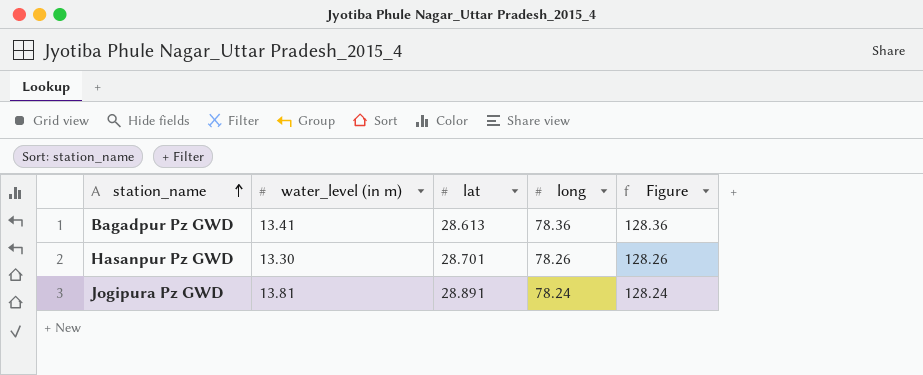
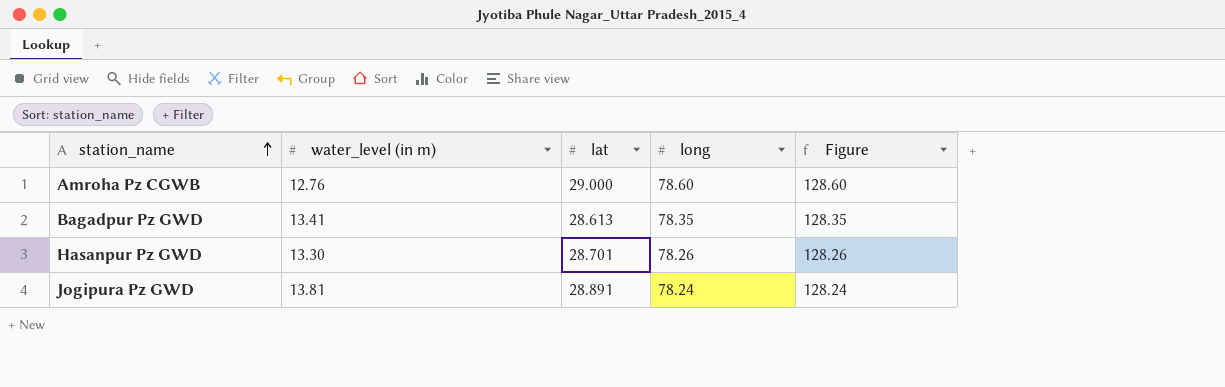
row Amroha Pz CGWB: none -> 12.76 | 29.000 | 78.60 | 128.60
Bagadpur Pz GWD | long: 78.36 -> 78.35
Bagadpur Pz GWD | Figure: 128.36 -> 128.35

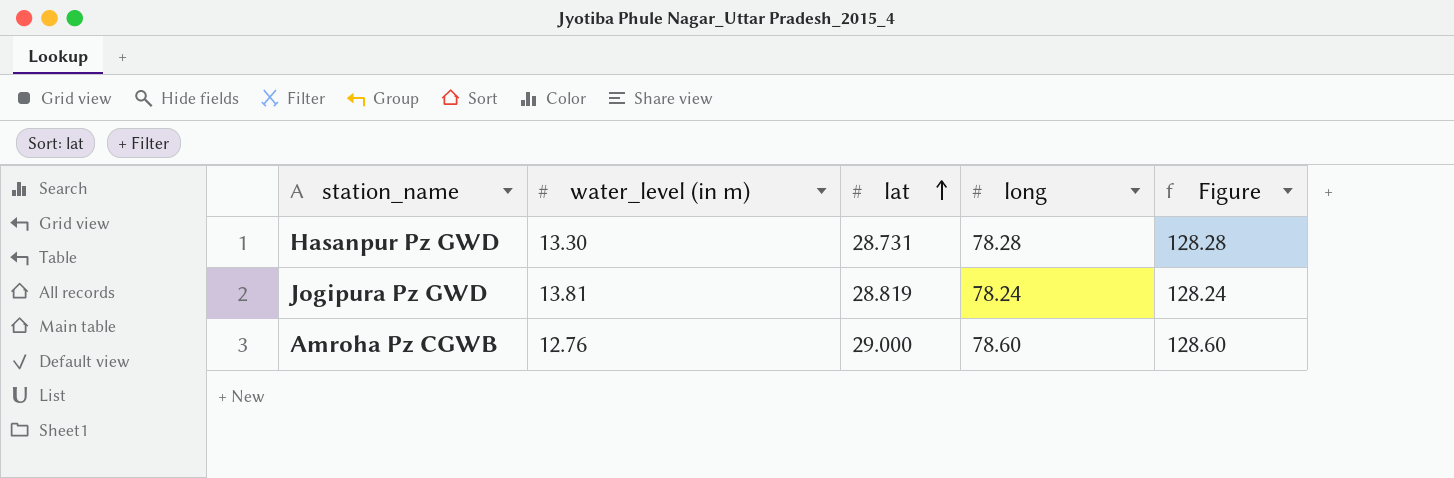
row order: station_name ascending -> lat ascending
row Bagadpur Pz GWD: 13.41 | 28.613 | 78.35 | 128.35 -> none
Hasanpur Pz GWD | lat: 28.701 -> 28.731
Hasanpur Pz GWD | long: 78.26 -> 78.28
Hasanpur Pz GWD | Figure: 128.26 -> 128.28
Jogipura Pz GWD | lat: 28.891 -> 28.819

